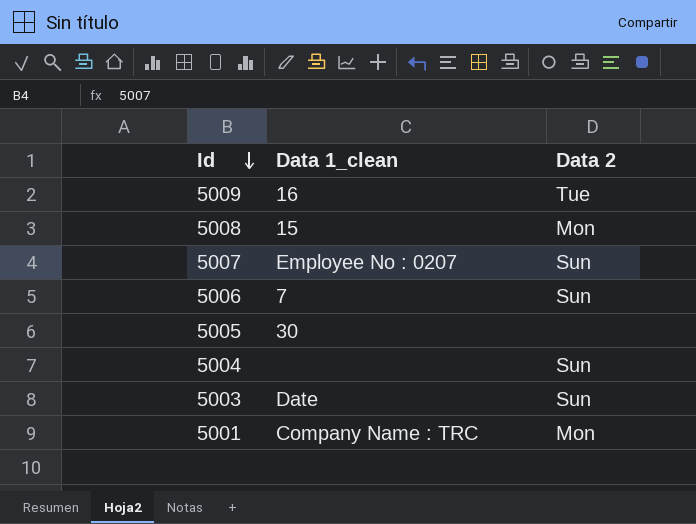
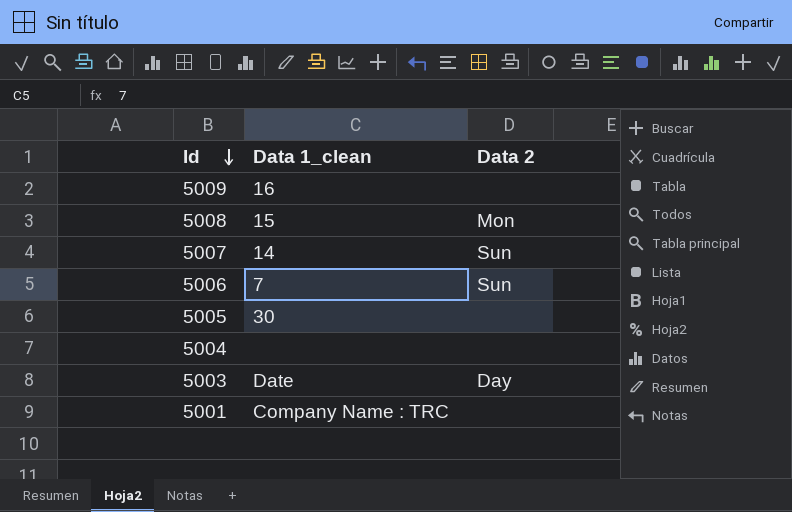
5009 | Data 2: Tue -> none
5007 | Data 1_clean: Employee No : 0207 -> 14
5004 | Data 2: Sun -> none
5003 | Data 2: Sun -> Day
5001 | Data 2: Mon -> none

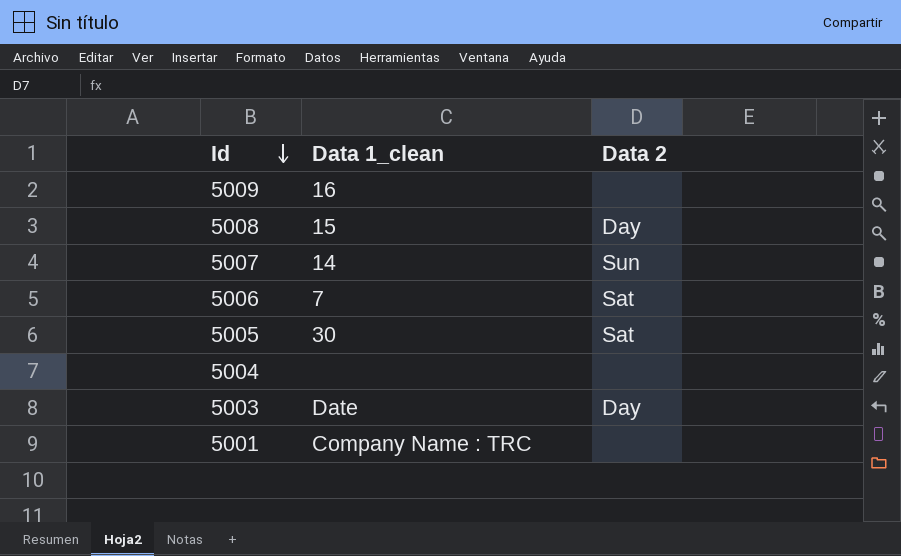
5008 | Data 2: Mon -> Day
5006 | Data 2: Sun -> Sat
5005 | Data 2: none -> Sat

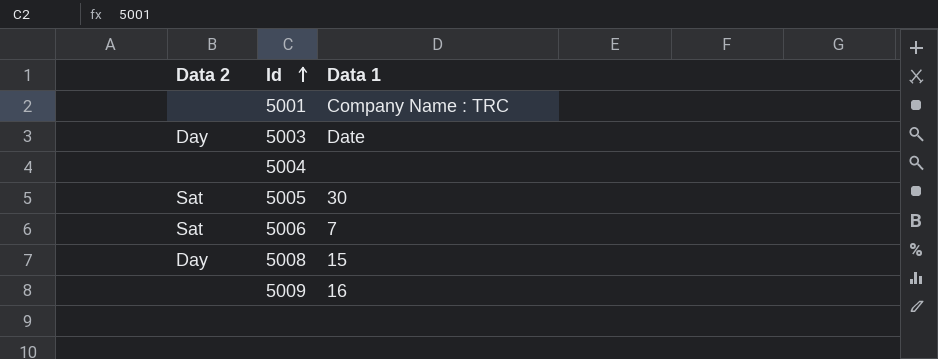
row order: Id descending -> Id ascending
column Data 2 | position: 3 -> 1
column name: Data 1_clean -> Data 1
row 5007: 14 | Sun -> none

